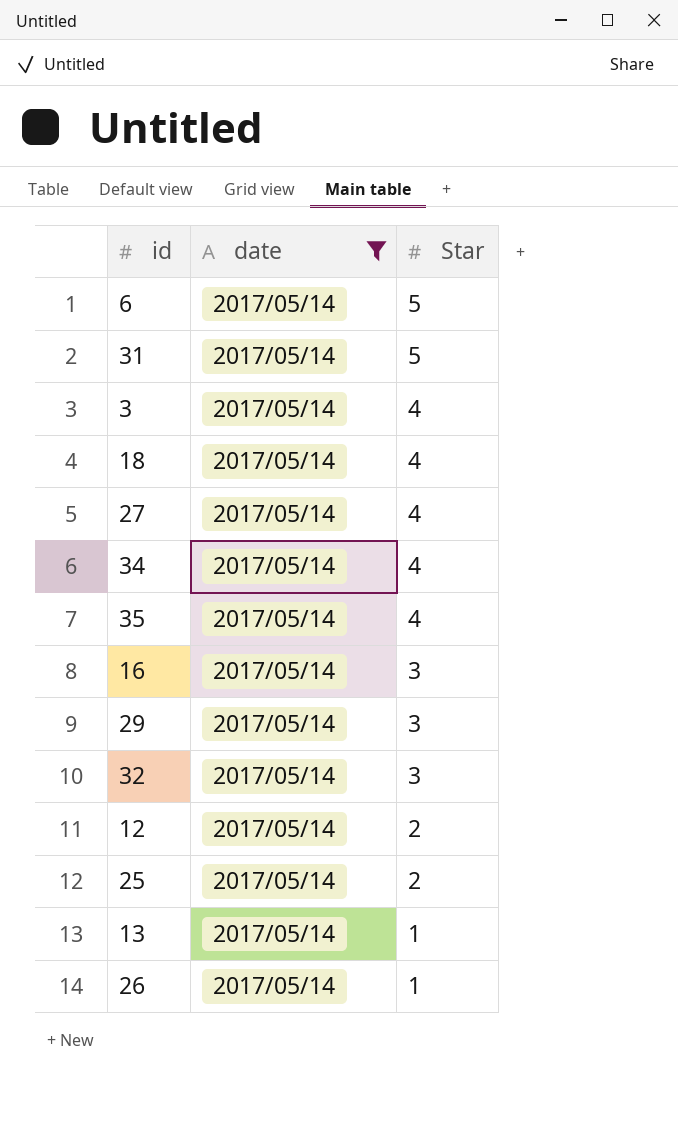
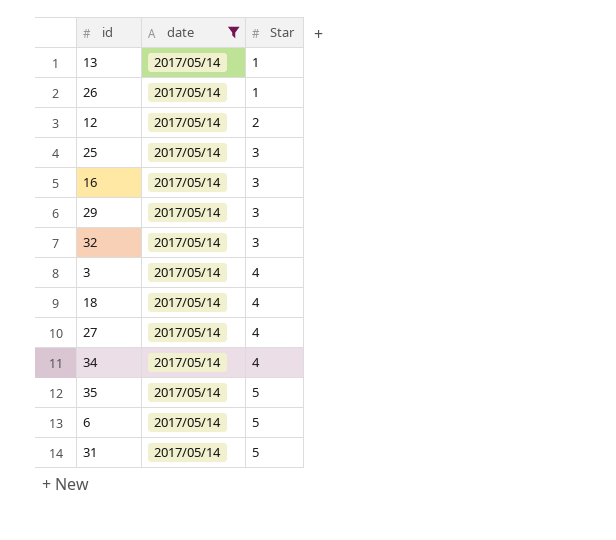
row order: Star descending -> Star ascending
25 | Star: 2 -> 3
35 | Star: 4 -> 5

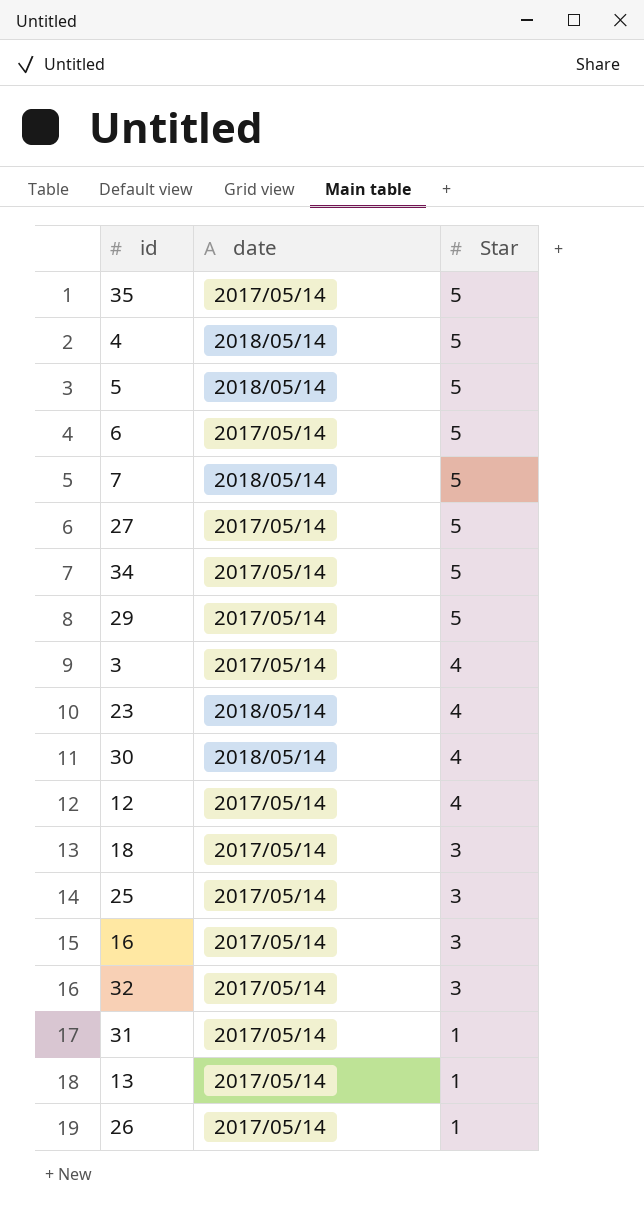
filter: date = 2017/05/14 -> none
row order: Star ascending -> Star descending
27 | Star: 4 -> 5
34 | Star: 4 -> 5
29 | Star: 3 -> 5
12 | Star: 2 -> 4
18 | Star: 4 -> 3
31 | Star: 5 -> 1

